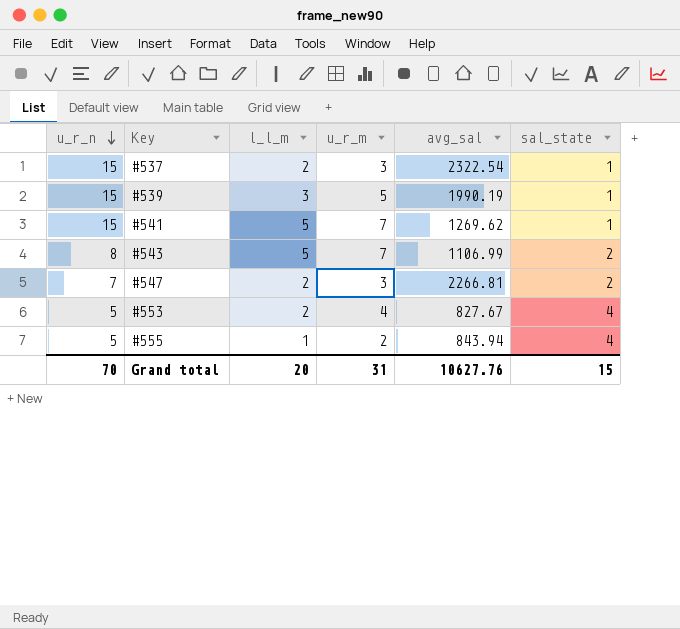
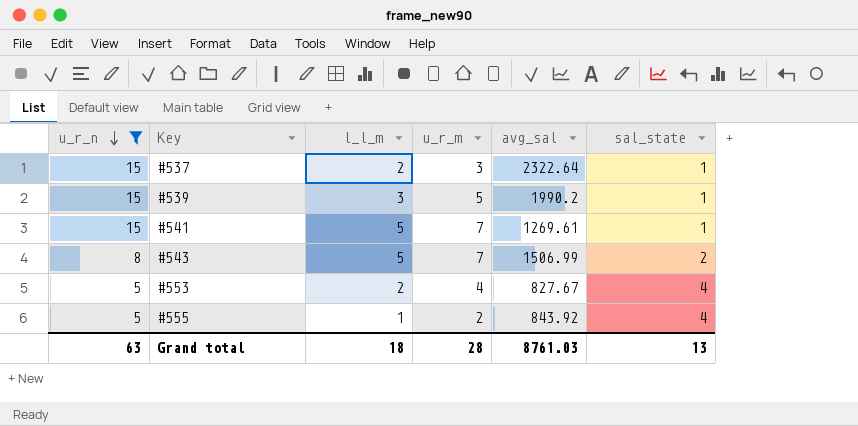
filter: none -> u_r_n != 7
#537 | avg_sal: 2322.54 -> 2322.64
#539 | avg_sal: 1990.19 -> 1990.2
#541 | avg_sal: 1269.62 -> 1269.61
#543 | avg_sal: 1106.99 -> 1506.99
#555 | avg_sal: 843.94 -> 843.92
Grand total | u_r_n: 70 -> 63
Grand total | l_l_m: 20 -> 18
Grand total | u_r_m: 31 -> 28
Grand total | avg_sal: 10627.76 -> 8761.03
Grand total | sal_state: 15 -> 13

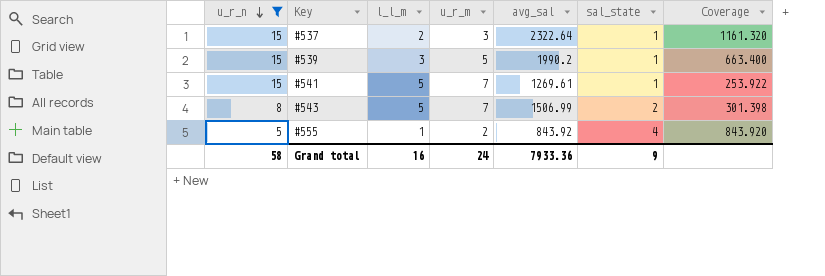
column Coverage | formula: none -> [avg_sal] / [l_l_m]
row #553: 5 | 2 | 4 | 827.67 | 4 -> none
Grand total | u_r_n: 63 -> 58
Grand total | l_l_m: 18 -> 16
Grand total | u_r_m: 28 -> 24
Grand total | avg_sal: 8761.03 -> 7933.36
Grand total | sal_state: 13 -> 9

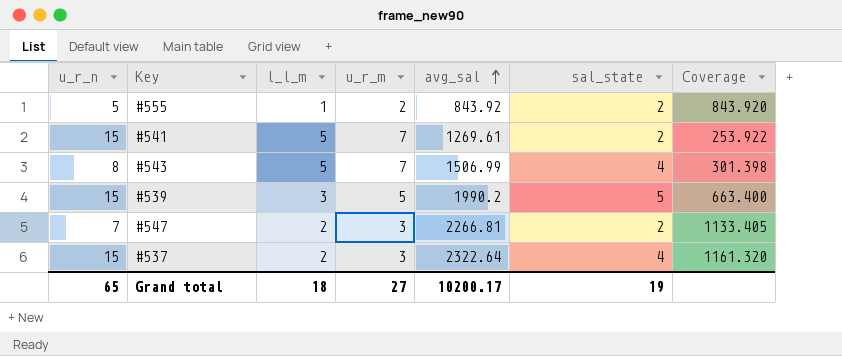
filter: u_r_n != 7 -> none
row order: u_r_n descending -> avg_sal ascending
#555 | sal_state: 4 -> 2
#541 | sal_state: 1 -> 2
#543 | sal_state: 2 -> 4
#539 | sal_state: 1 -> 5
#537 | sal_state: 1 -> 4
Grand total | u_r_n: 58 -> 65
Grand total | l_l_m: 16 -> 18
Grand total | u_r_m: 24 -> 27
Grand total | avg_sal: 7933.36 -> 10200.17
Grand total | sal_state: 9 -> 19

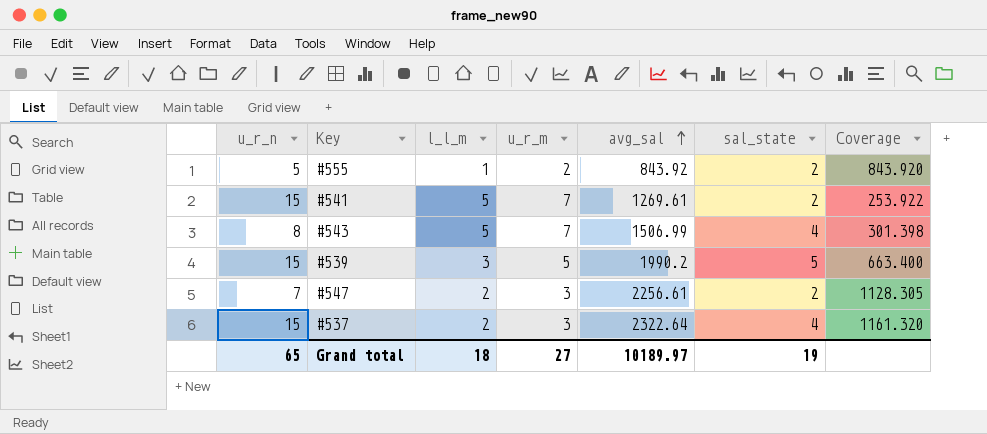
#547 | avg_sal: 2266.81 -> 2256.61
#547 | Coverage: 1133.405 -> 1128.305
Grand total | avg_sal: 10200.17 -> 10189.97

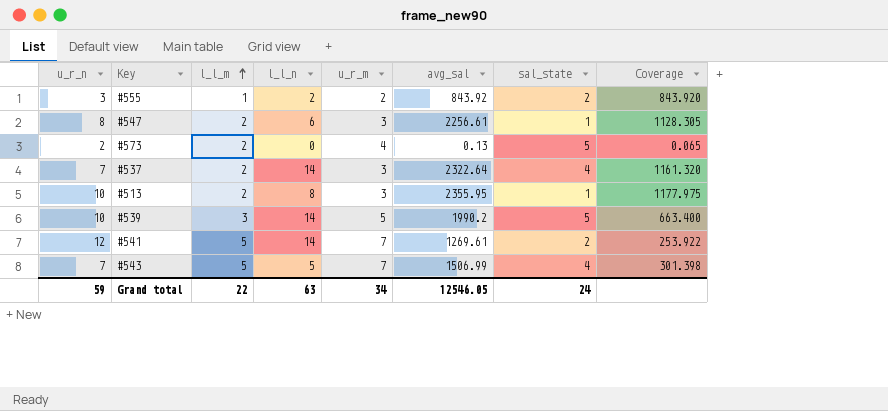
row order: avg_sal ascending -> l_l_m ascending
column l_l_n | position: none -> 4
#555 | u_r_n: 5 -> 3
#547 | u_r_n: 7 -> 8
#547 | sal_state: 2 -> 1
row #573: none -> 2 | 2 | 0 | 4 | 0.13 | 5 | 0.065
#537 | u_r_n: 15 -> 7
row #513: none -> 10 | 2 | 8 | 3 | 2355.95 | 1 | 1177.975
#539 | u_r_n: 15 -> 10
#541 | u_r_n: 15 -> 12
#543 | u_r_n: 8 -> 7
Grand total | u_r_n: 65 -> 59
Grand total | l_l_m: 18 -> 22
Grand total | u_r_m: 27 -> 34
Grand total | avg_sal: 10189.97 -> 12546.05
Grand total | sal_state: 19 -> 24

